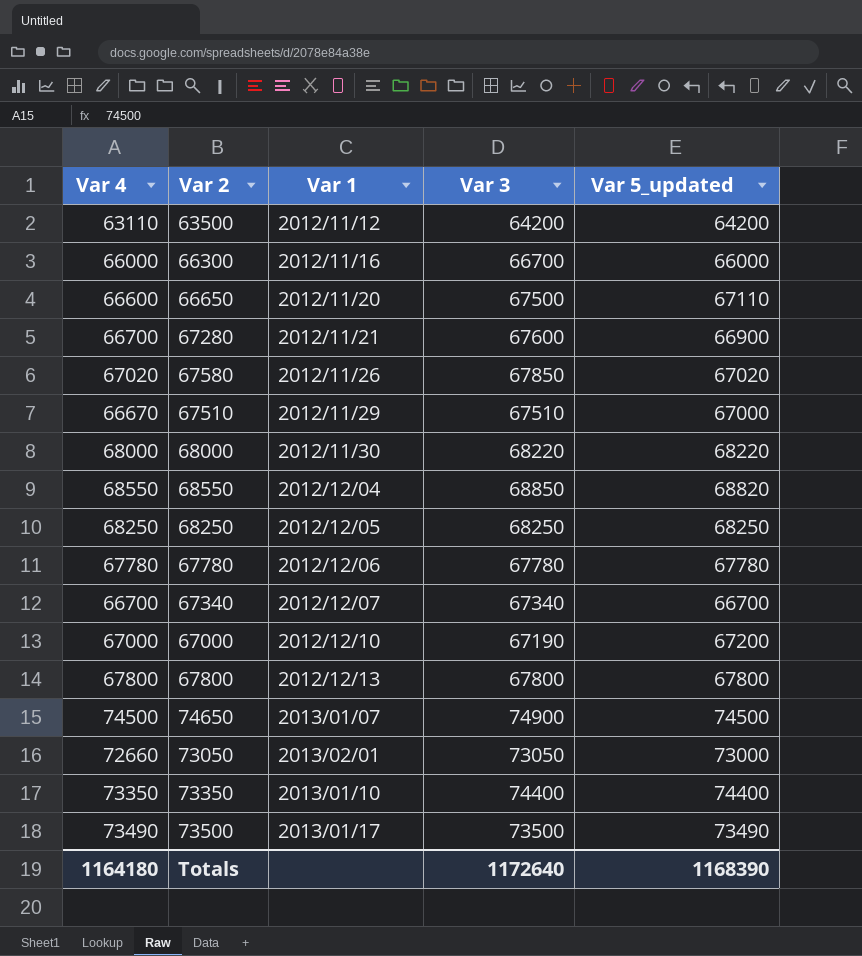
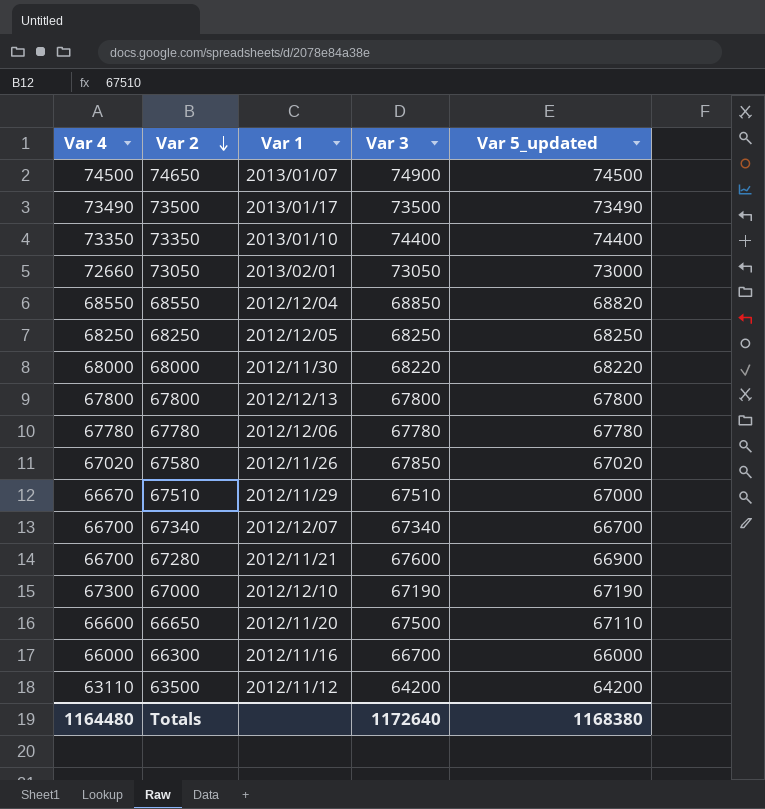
row order: none -> Var 2 descending
67000 | Var 4: 67000 -> 67300
67000 | Var 5_updated: 67200 -> 67190
Totals | Var 4: 1164180 -> 1164480
Totals | Var 5_updated: 1168390 -> 1168380

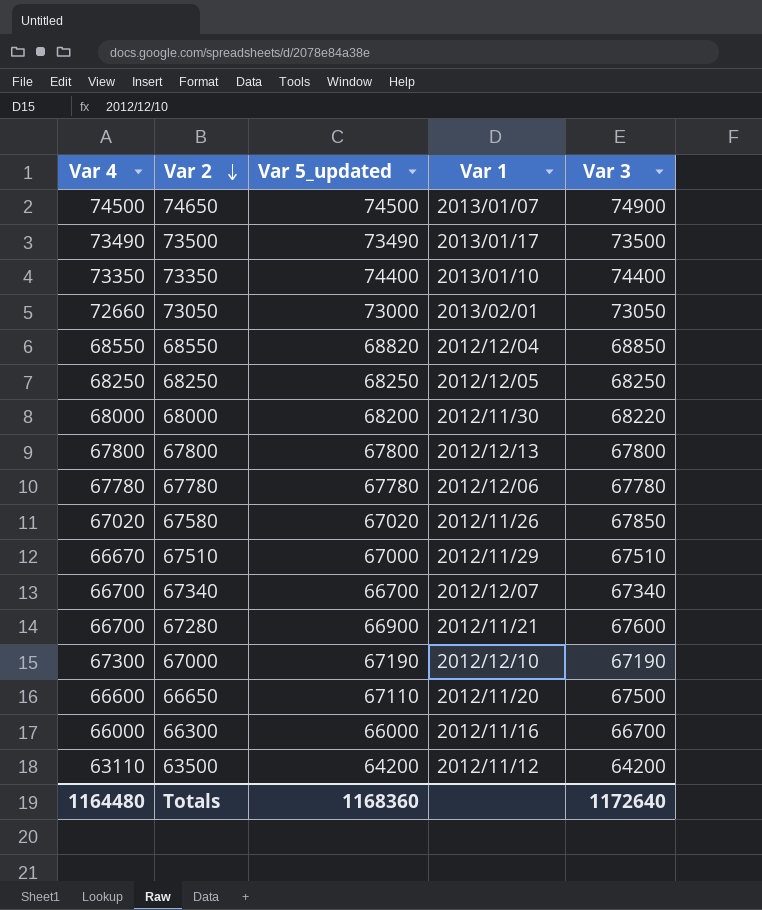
column Var 5_updated | position: 5 -> 3
68000 | Var 5_updated: 68220 -> 68200
Totals | Var 5_updated: 1168380 -> 1168360

